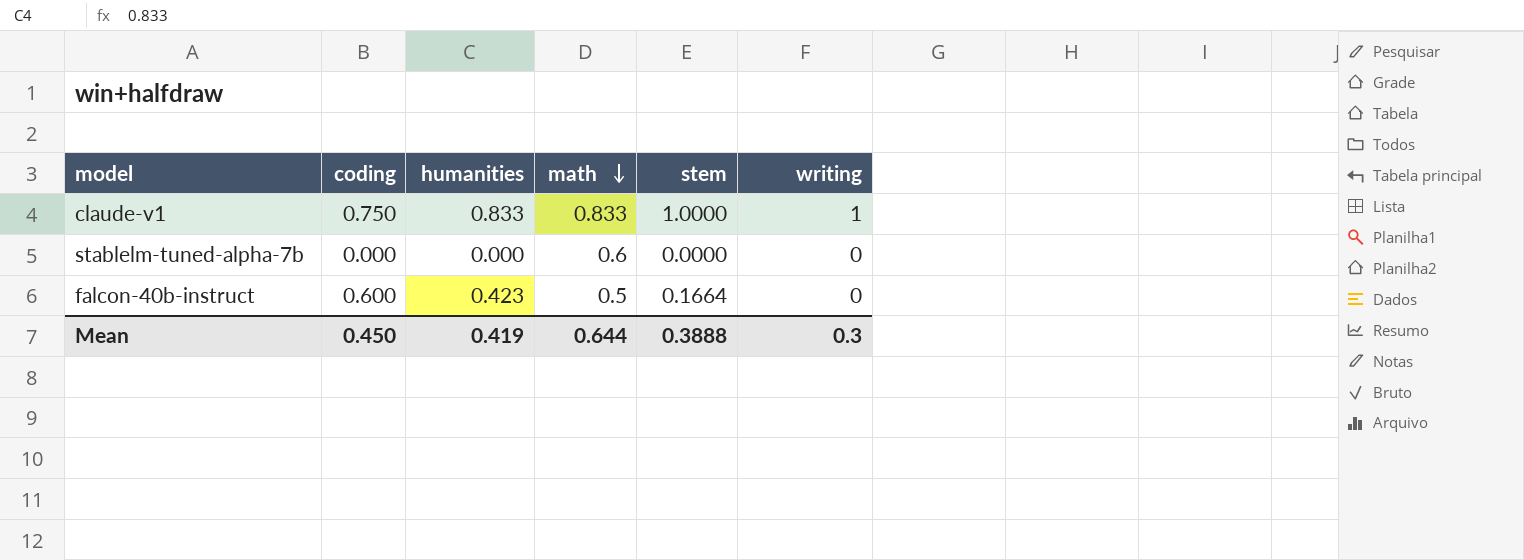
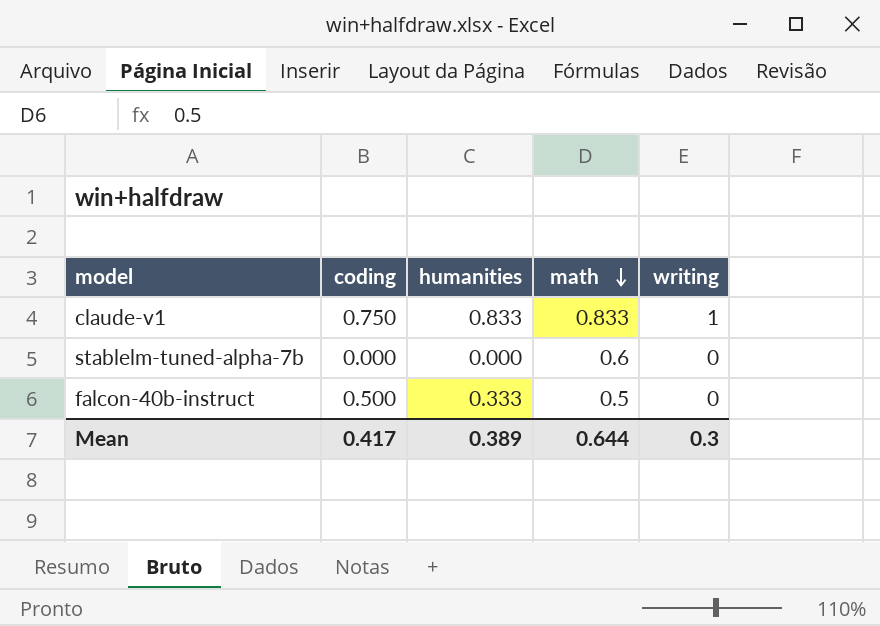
column stem | position: 5 -> none
falcon-40b-instruct | coding: 0.600 -> 0.500
falcon-40b-instruct | humanities: 0.423 -> 0.333
Mean | coding: 0.450 -> 0.417
Mean | humanities: 0.419 -> 0.389

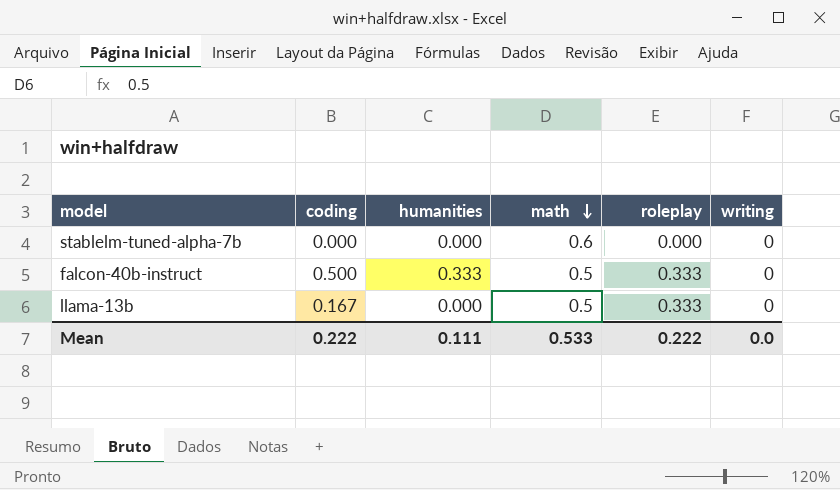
column roleplay | position: none -> 5
row claude-v1: 0.750 | 0.833 | 0.833 | 1 -> none
row llama-13b: none -> 0.167 | 0.000 | 0.5 | 0.333 | 0
Mean | coding: 0.417 -> 0.222
Mean | humanities: 0.389 -> 0.111
Mean | math: 0.644 -> 0.533
Mean | writing: 0.3 -> 0.0

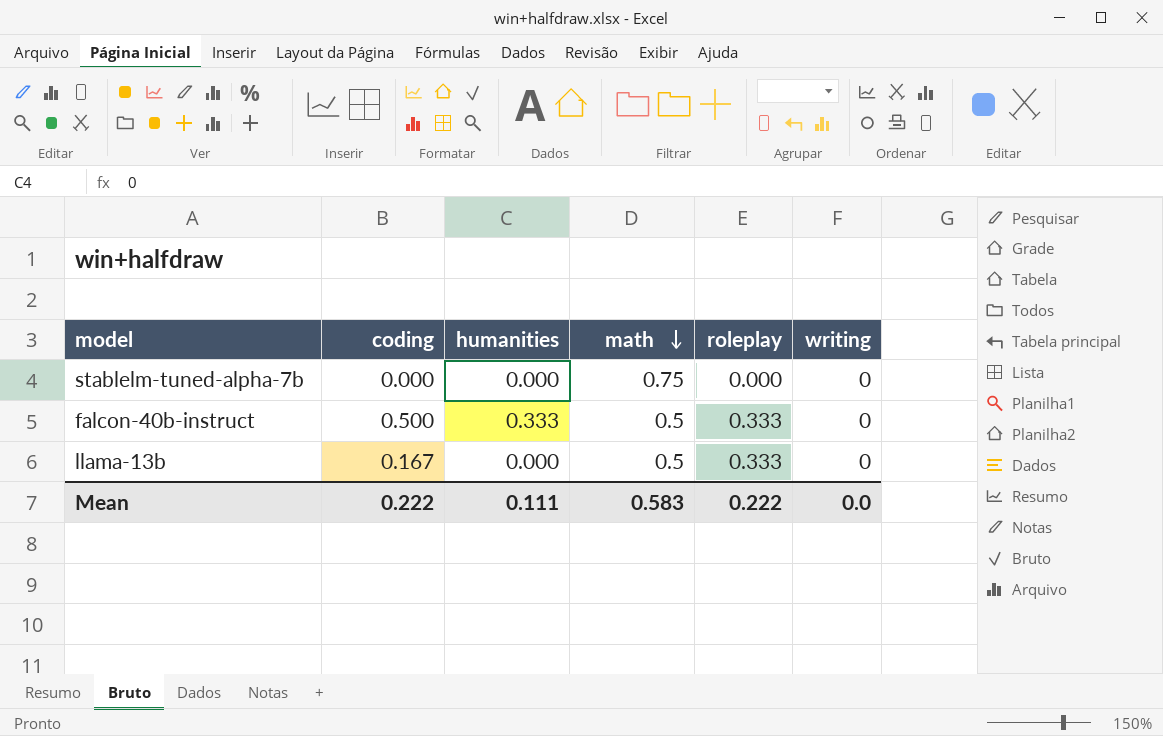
stablelm-tuned-alpha-7b | math: 0.6 -> 0.75
Mean | math: 0.533 -> 0.583

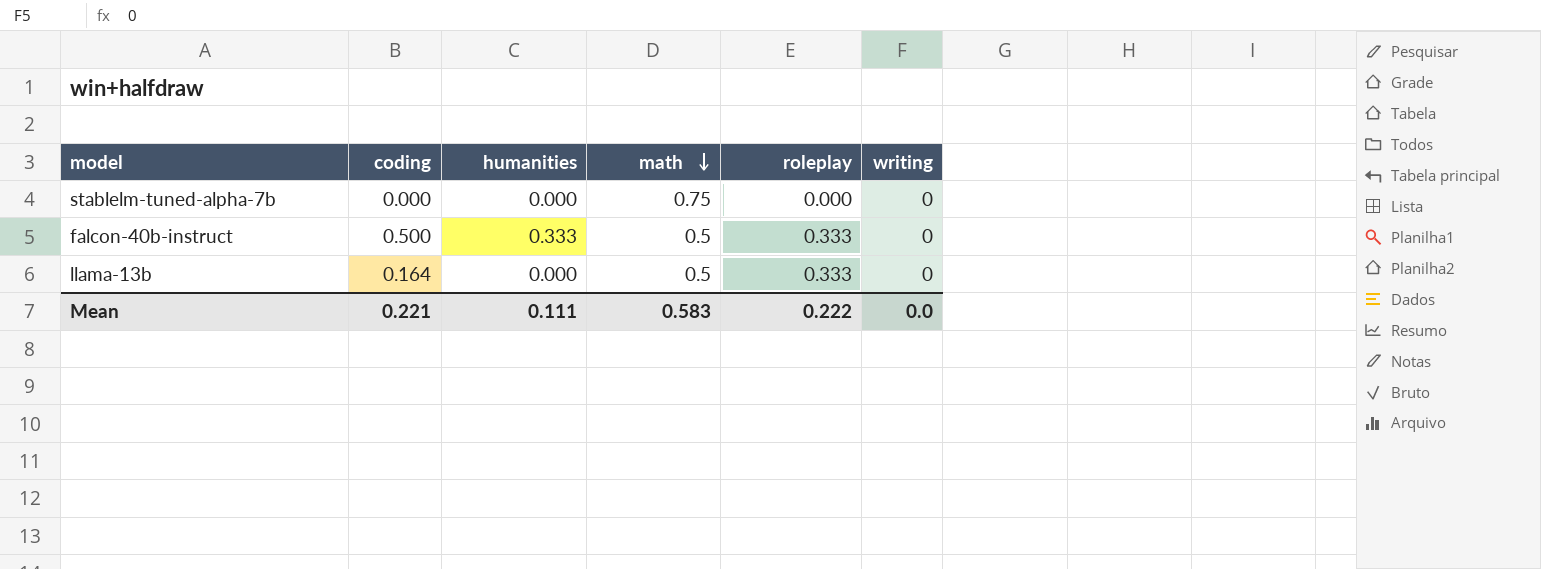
llama-13b | coding: 0.167 -> 0.164
Mean | coding: 0.222 -> 0.221

